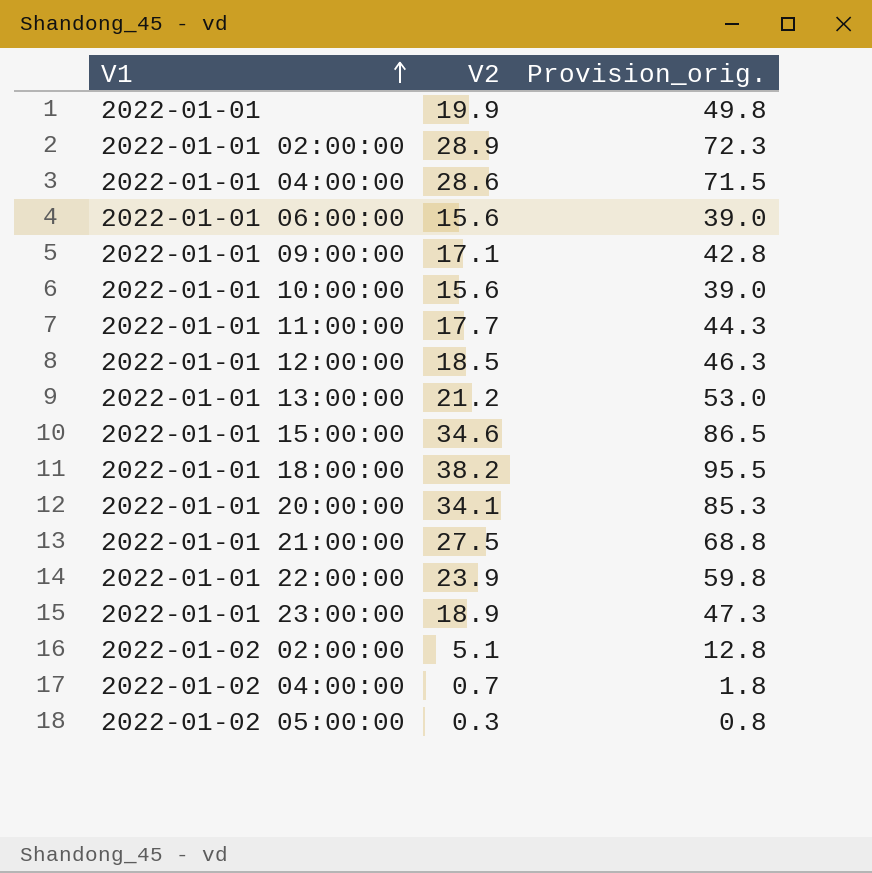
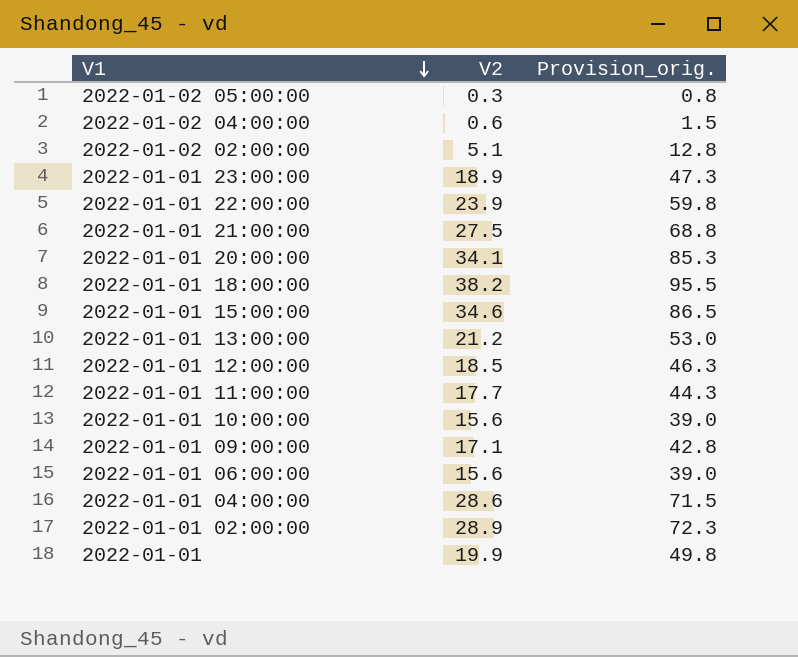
row order: V1 ascending -> V1 descending
2022-01-02 04:00:00 | V2: 0.7 -> 0.6
2022-01-02 04:00:00 | Provision_orig.: 1.8 -> 1.5

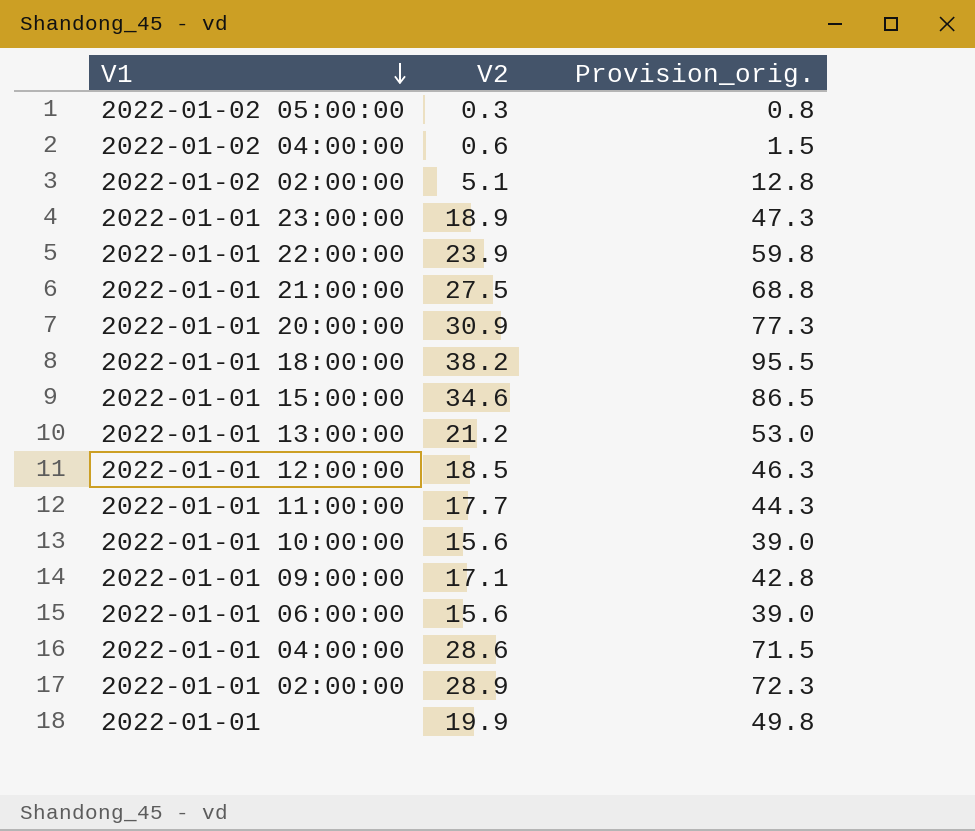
2022-01-01 20:00:00 | V2: 34.1 -> 30.9
2022-01-01 20:00:00 | Provision_orig.: 85.3 -> 77.3

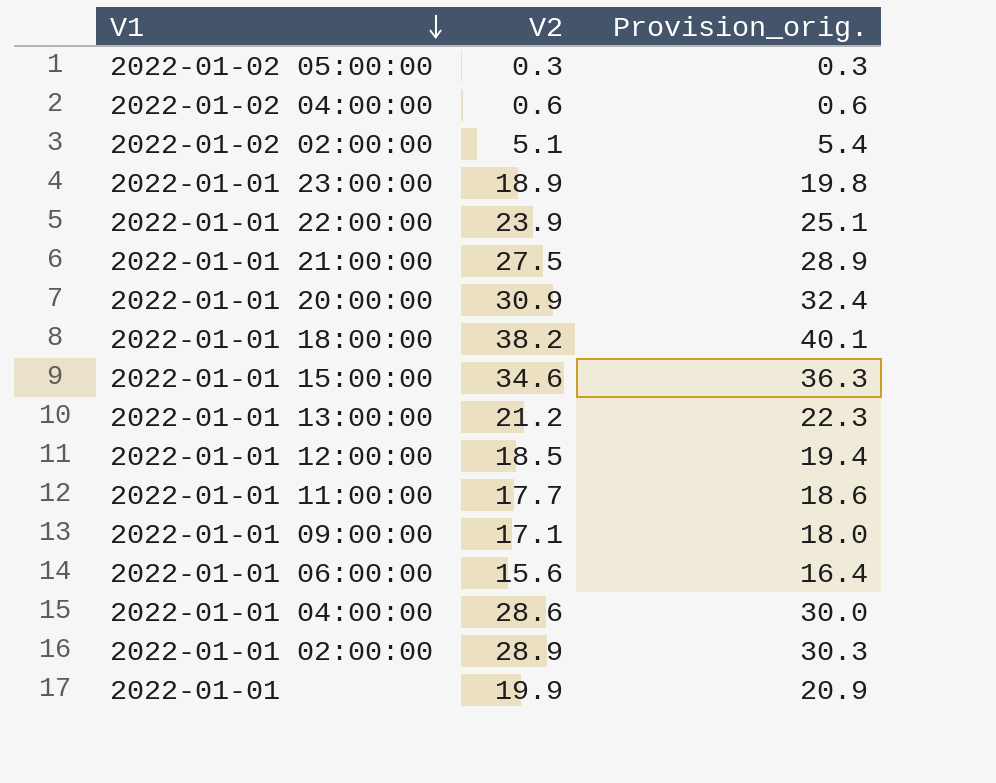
column Provision_orig. | formula: [V2] * 2.5 -> [V2] * 1.05
row 2022-01-01 10:00:00: 15.6 | 39.0 -> none

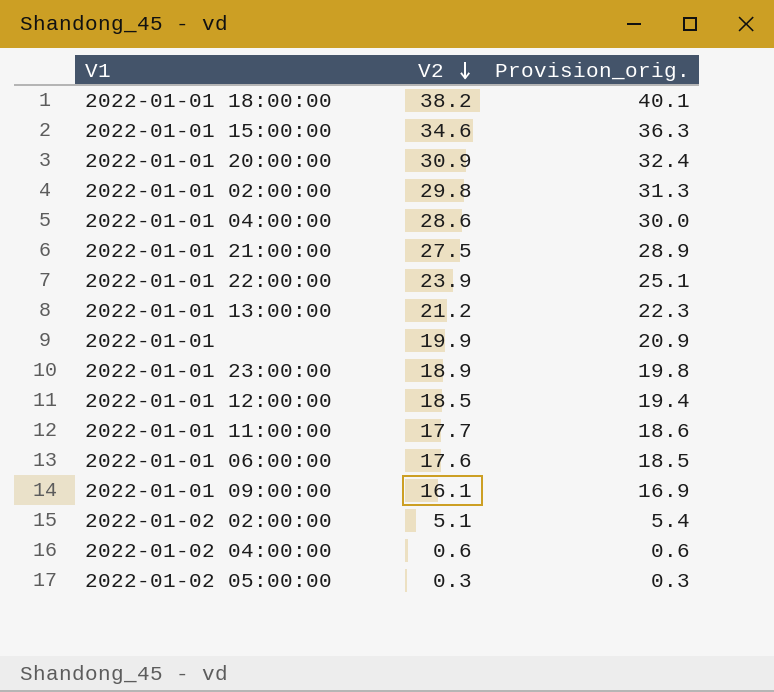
row order: V1 descending -> V2 descending
2022-01-01 02:00:00 | V2: 28.9 -> 29.8
2022-01-01 02:00:00 | Provision_orig.: 30.3 -> 31.3
2022-01-01 06:00:00 | V2: 15.6 -> 17.6
2022-01-01 06:00:00 | Provision_orig.: 16.4 -> 18.5
2022-01-01 09:00:00 | V2: 17.1 -> 16.1
2022-01-01 09:00:00 | Provision_orig.: 18.0 -> 16.9

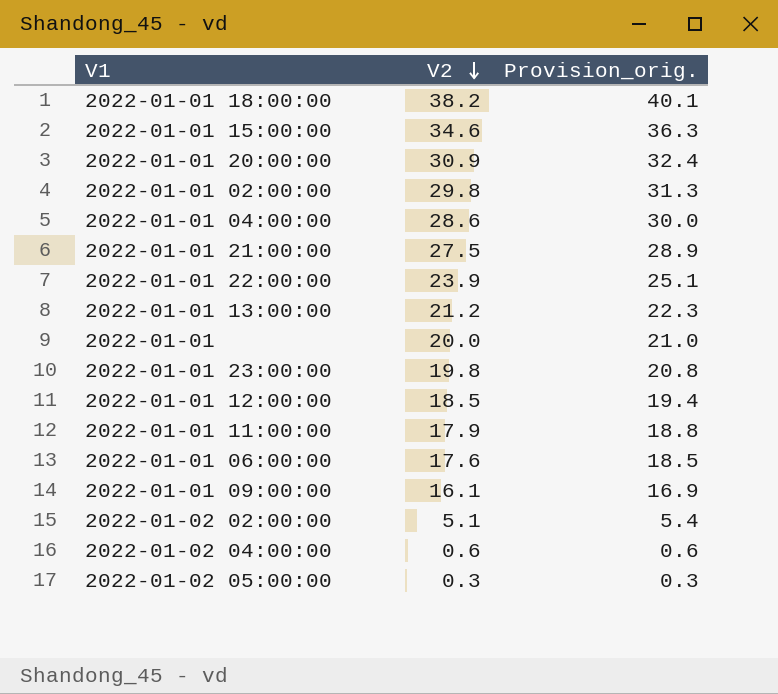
2022-01-01 | V2: 19.9 -> 20.0
2022-01-01 | Provision_orig.: 20.9 -> 21.0
2022-01-01 23:00:00 | V2: 18.9 -> 19.8
2022-01-01 23:00:00 | Provision_orig.: 19.8 -> 20.8
2022-01-01 11:00:00 | V2: 17.7 -> 17.9
2022-01-01 11:00:00 | Provision_orig.: 18.6 -> 18.8

